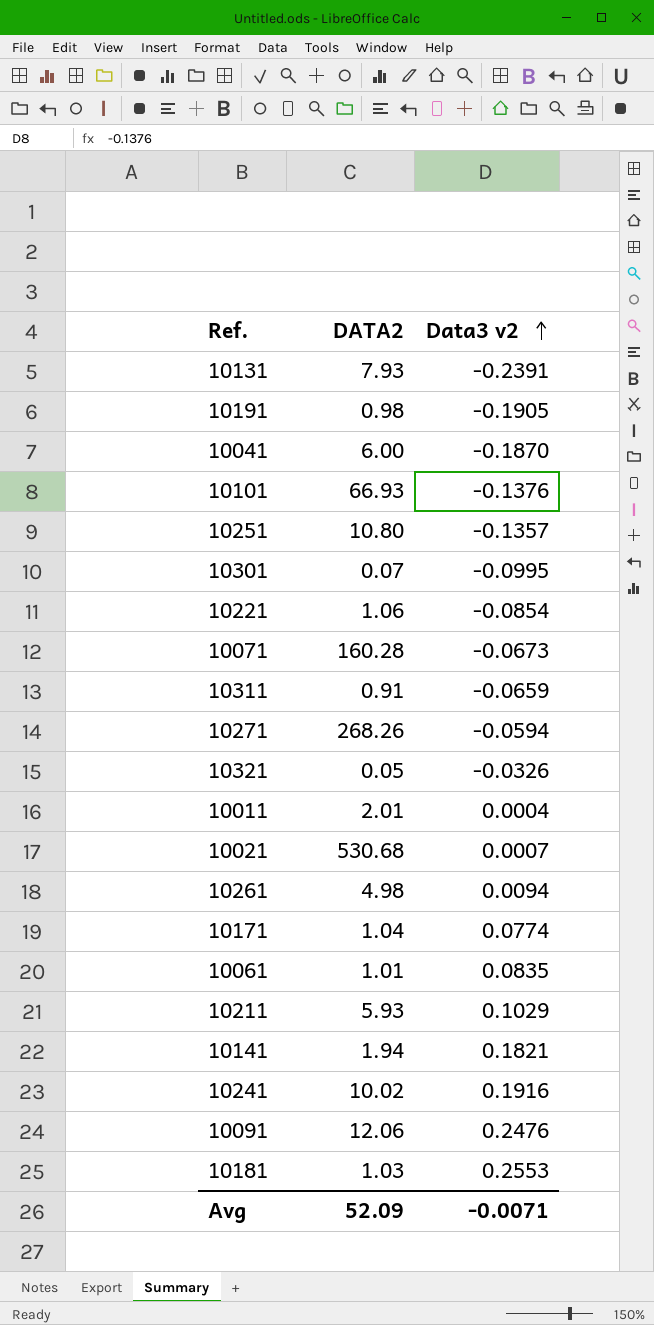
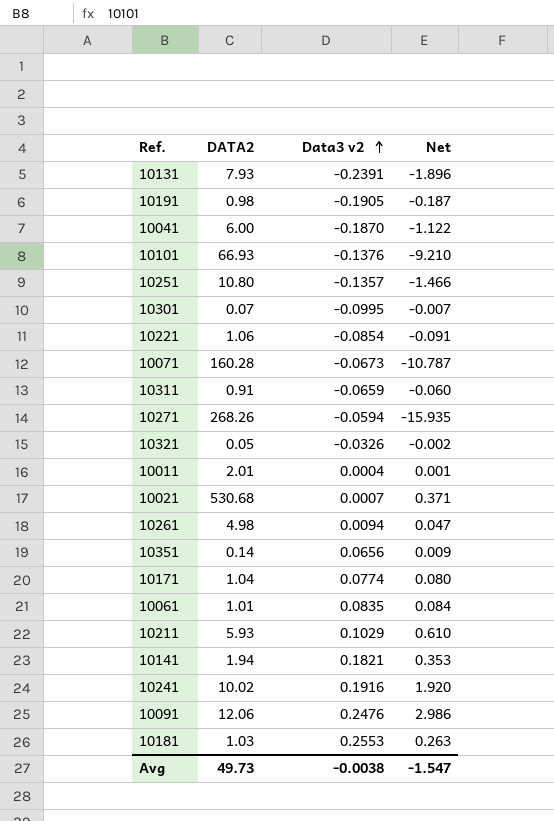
column Net | formula: none -> [DATA2] * [Data3 v2]
row 10351: none -> 0.14 | 0.0656 | 0.009
Avg | DATA2: 52.09 -> 49.73
Avg | Data3 v2: -0.0071 -> -0.0038

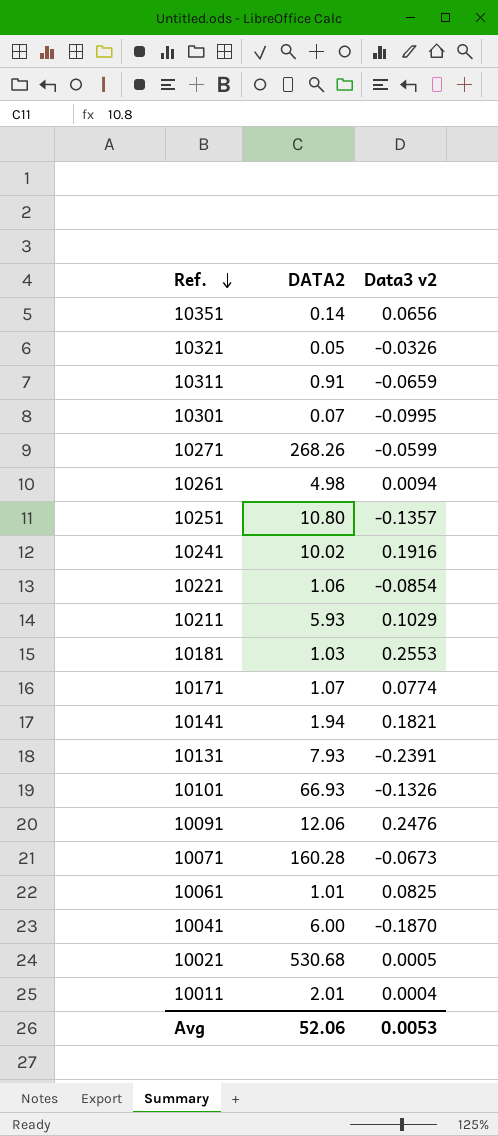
row order: Data3 v2 ascending -> Ref. descending
column Net | formula: [DATA2] * [Data3 v2] -> none
row 10191: 0.98 | -0.1905 | -0.187 -> none
10271 | Data3 v2: -0.0594 -> -0.0599
10171 | DATA2: 1.04 -> 1.07
10101 | Data3 v2: -0.1376 -> -0.1326
10061 | Data3 v2: 0.0835 -> 0.0825
10021 | Data3 v2: 0.0007 -> 0.0005
Avg | DATA2: 49.73 -> 52.06
Avg | Data3 v2: -0.0038 -> 0.0053

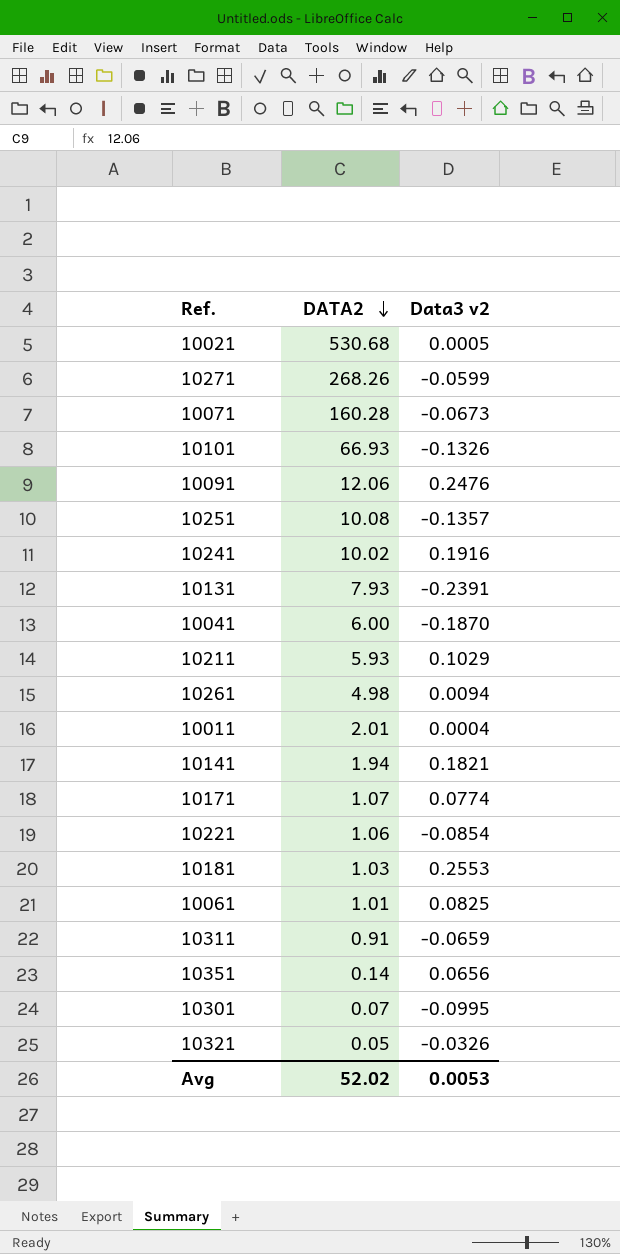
row order: Ref. descending -> DATA2 descending
10251 | DATA2: 10.80 -> 10.08
Avg | DATA2: 52.06 -> 52.02

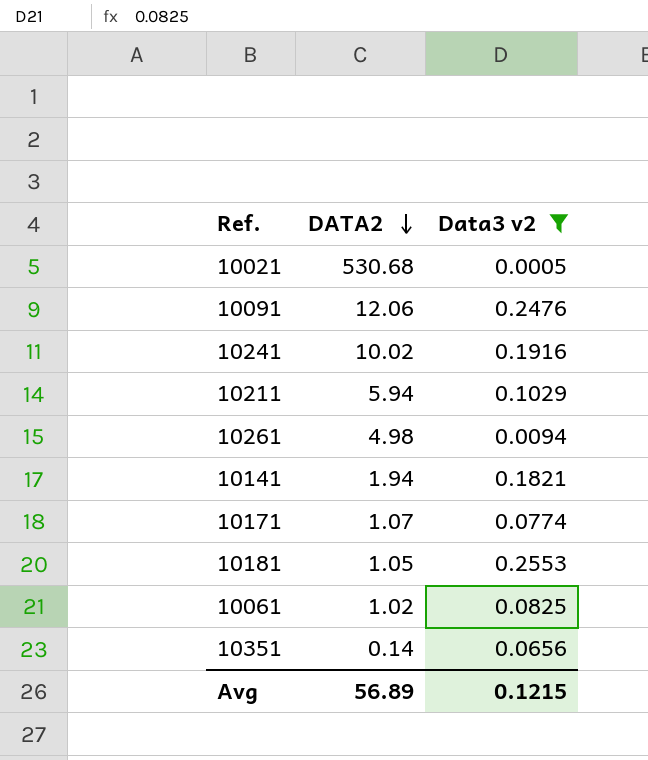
filter: none -> Data3 v2 >= 0.0005
10211 | DATA2: 5.93 -> 5.94
10181 | DATA2: 1.03 -> 1.05
10061 | DATA2: 1.01 -> 1.02
Avg | DATA2: 52.02 -> 56.89
Avg | Data3 v2: 0.0053 -> 0.1215

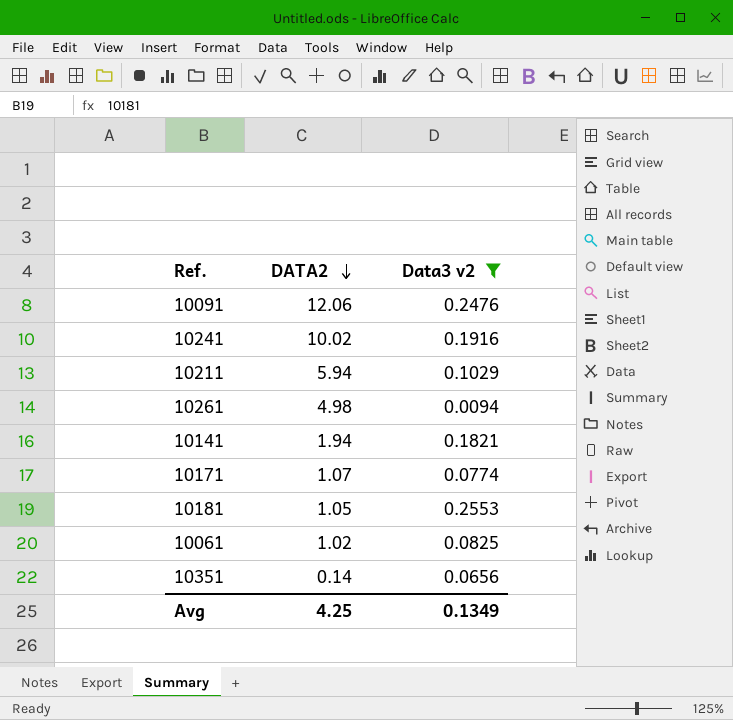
row 10021: 530.68 | 0.0005 -> none
Avg | DATA2: 56.89 -> 4.25
Avg | Data3 v2: 0.1215 -> 0.1349

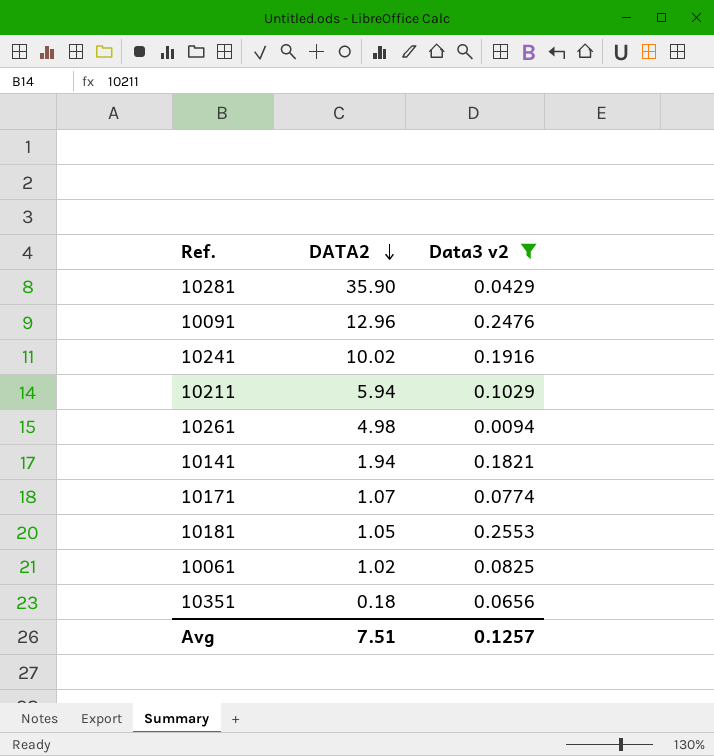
row 10281: none -> 35.90 | 0.0429
10091 | DATA2: 12.06 -> 12.96
10351 | DATA2: 0.14 -> 0.18
Avg | DATA2: 4.25 -> 7.51
Avg | Data3 v2: 0.1349 -> 0.1257

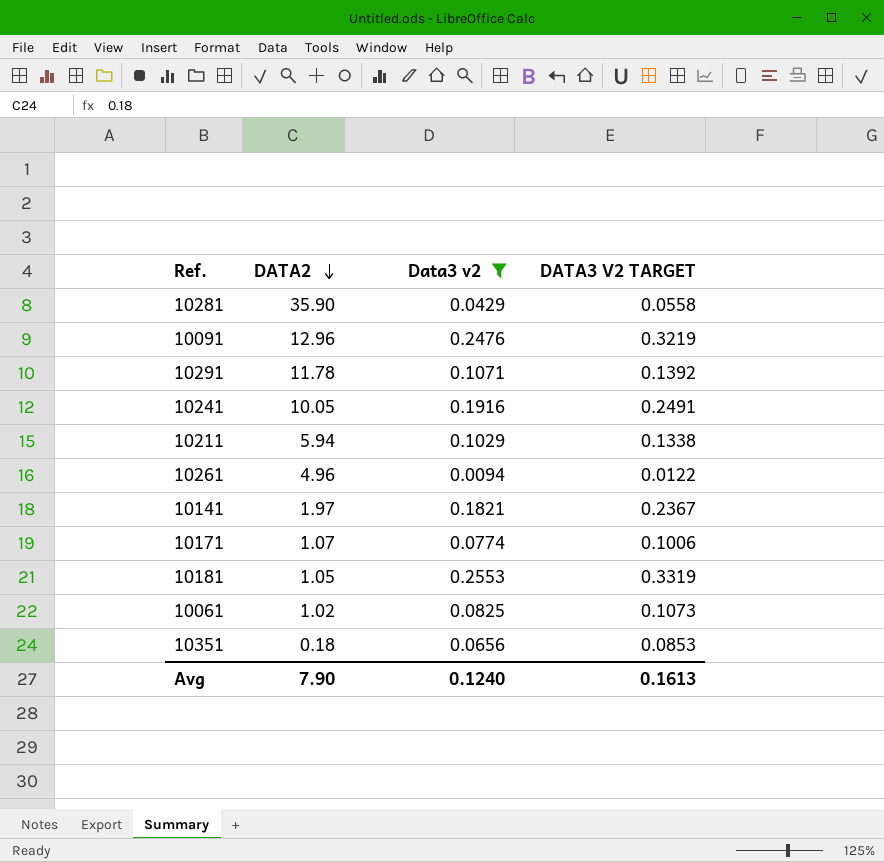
column DATA3 V2 TARGET | formula: none -> [Data3 v2] * 1.3
row 10291: none -> 11.78 | 0.1071 | 0.1392
10241 | DATA2: 10.02 -> 10.05
10261 | DATA2: 4.98 -> 4.96
10141 | DATA2: 1.94 -> 1.97
Avg | DATA2: 7.51 -> 7.90
Avg | Data3 v2: 0.1257 -> 0.1240

